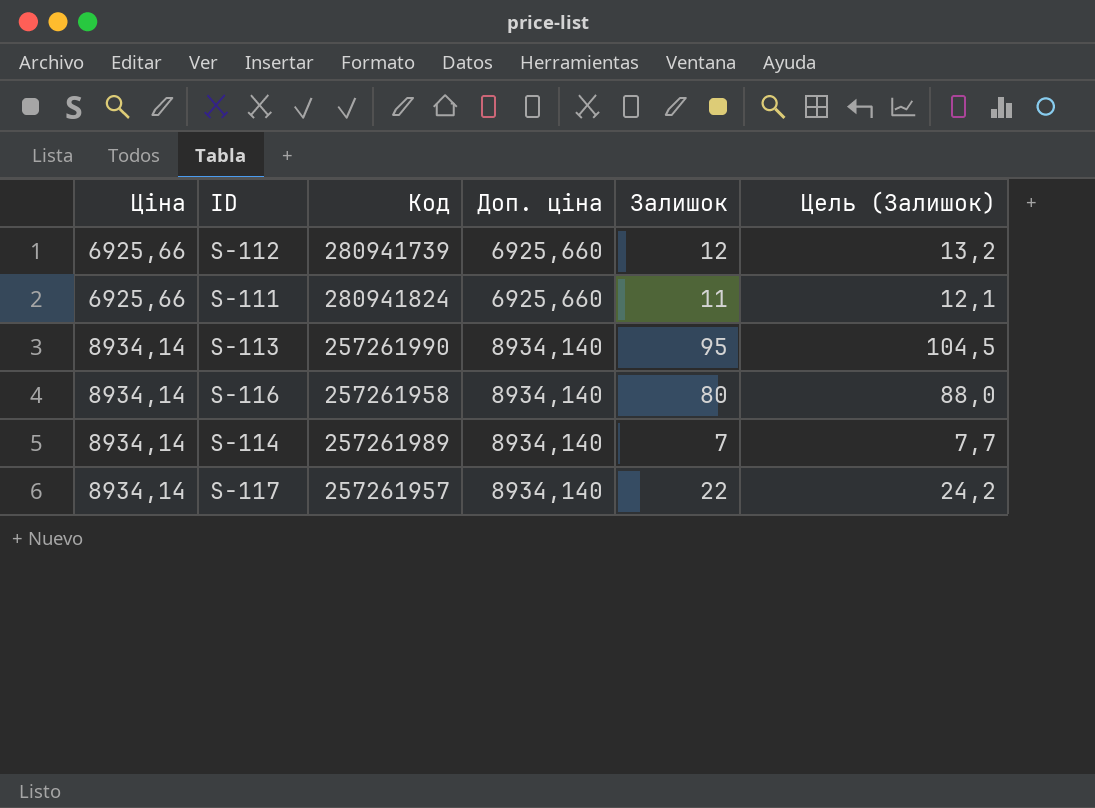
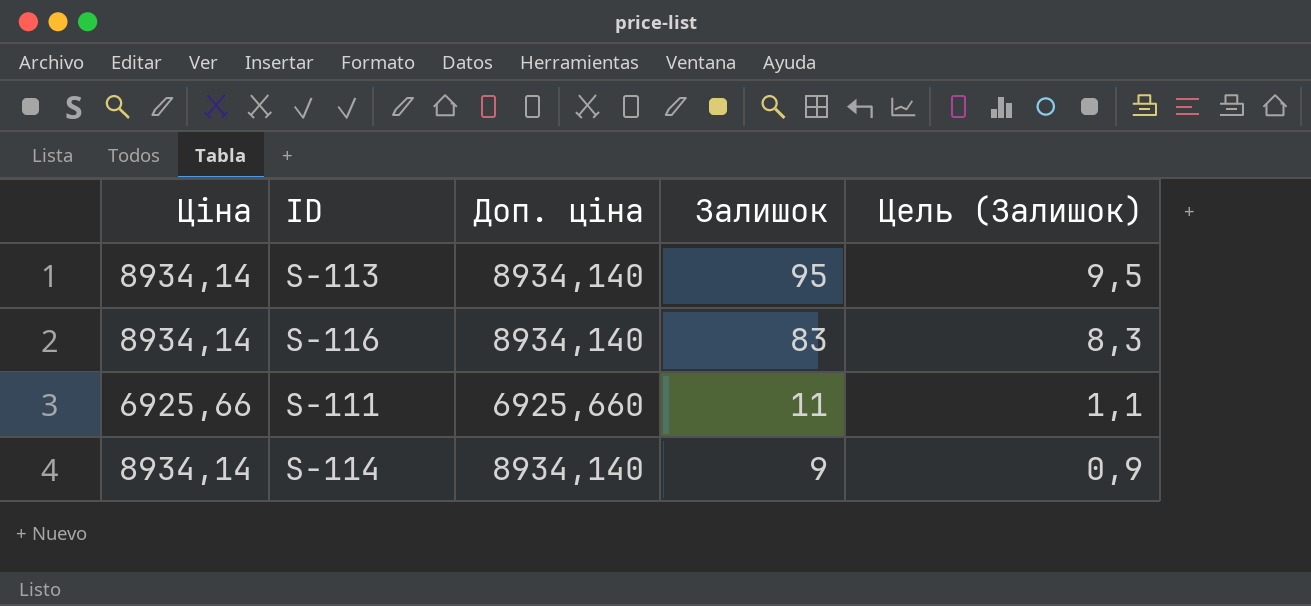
row order: Ціна ascending -> Залишок descending
column Код | position: 3 -> none
column Цель (Залишок) | formula: [Залишок] * 1,1 -> [Залишок] * 0,1
row S-112: 6925,66 | 280941739 | 6925,660 | 12 | 13,2 -> none
row S-117: 8934,14 | 257261957 | 8934,140 | 22 | 24,2 -> none
S-116 | Залишок: 80 -> 83
S-114 | Залишок: 7 -> 9

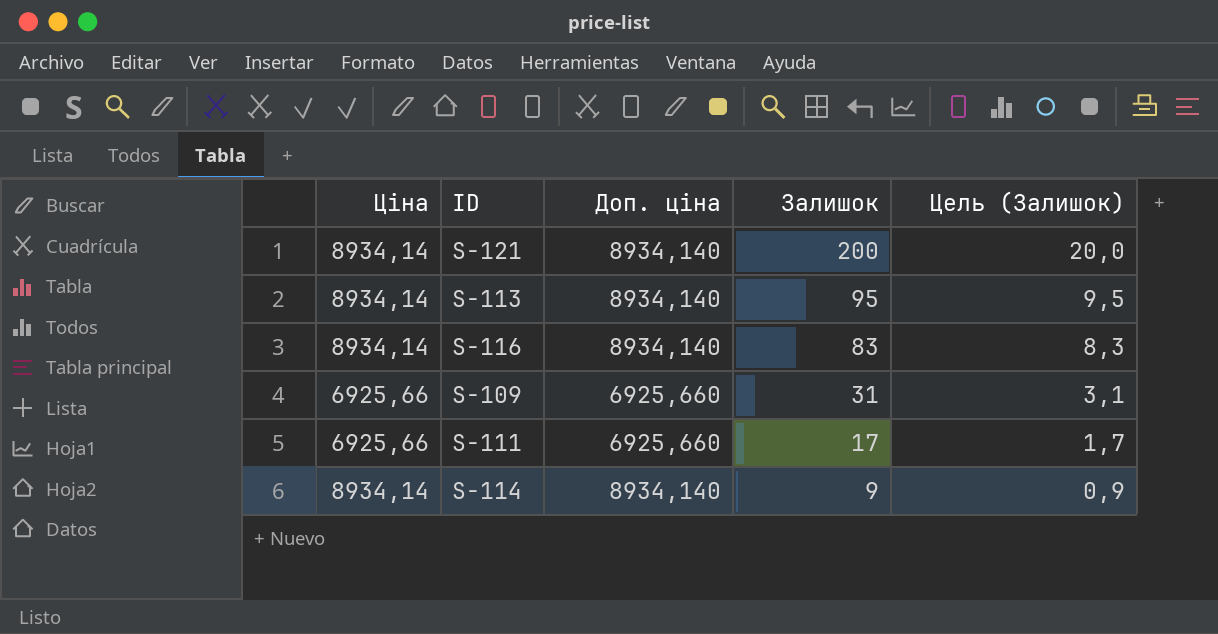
row S-121: none -> 8934,14 | 8934,140 | 200 | 20,0
row S-109: none -> 6925,66 | 6925,660 | 31 | 3,1
S-111 | Залишок: 11 -> 17
S-111 | Цель (Залишок): 1,1 -> 1,7

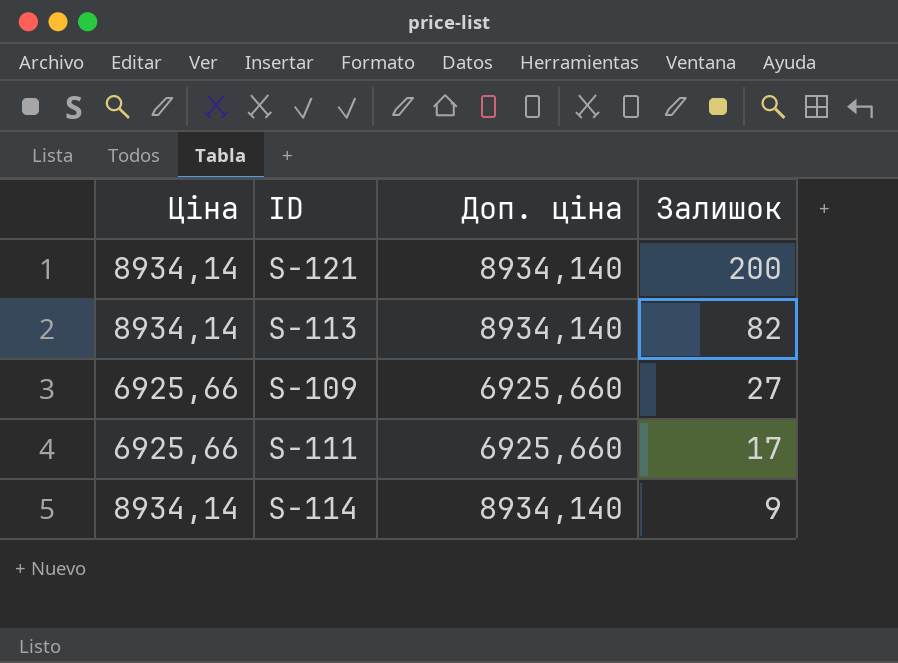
column Цель (Залишок) | formula: [Залишок] * 0,1 -> none
row S-116: 8934,14 | 8934,140 | 83 | 8,3 -> none
S-113 | Залишок: 95 -> 82
S-109 | Залишок: 31 -> 27

